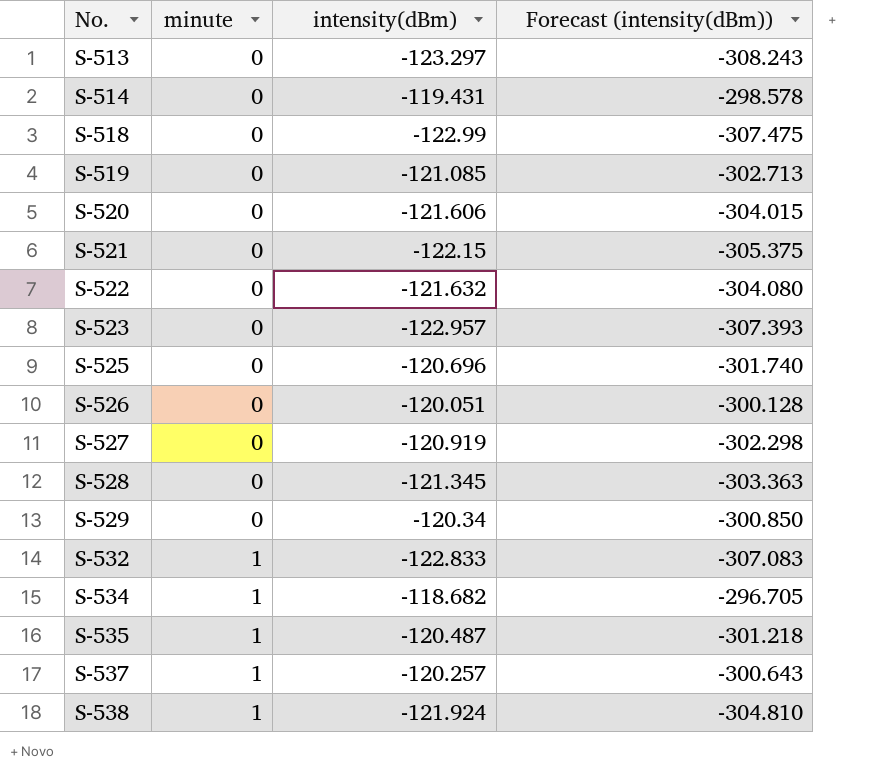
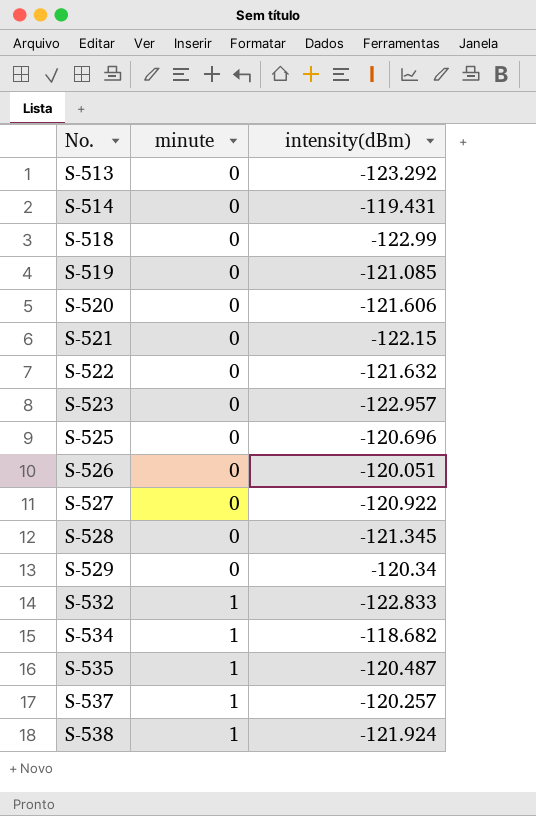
column Forecast (intensity(dBm)) | formula: [intensity(dBm)] * 2.5 -> none
S-513 | intensity(dBm): -123.297 -> -123.292
S-527 | intensity(dBm): -120.919 -> -120.922

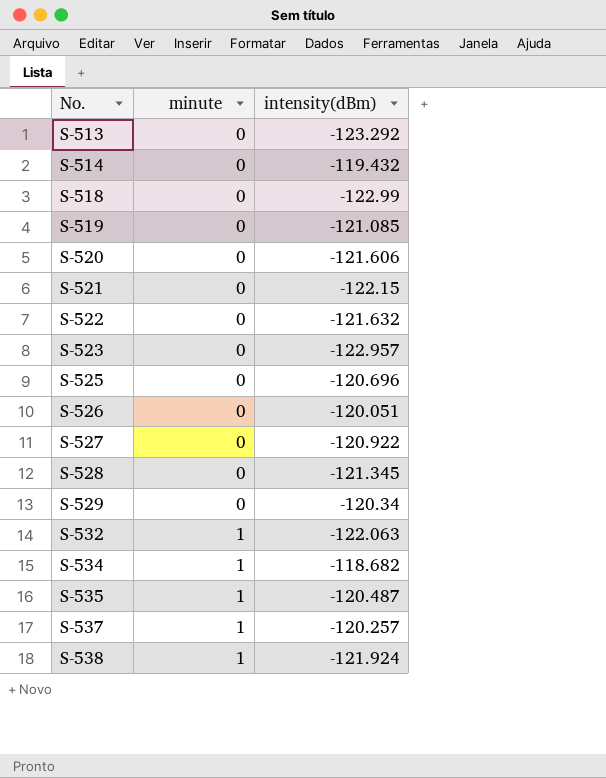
S-514 | intensity(dBm): -119.431 -> -119.432
S-532 | intensity(dBm): -122.833 -> -122.063

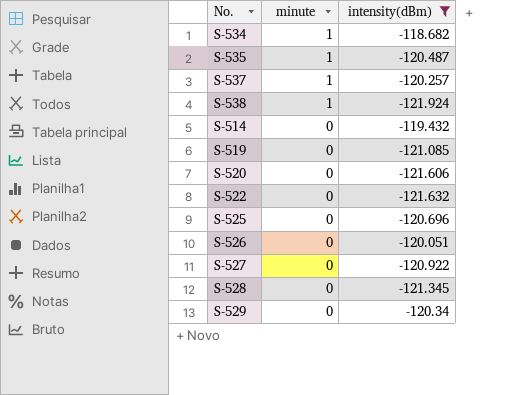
filter: none -> intensity(dBm) >= -121.924
row order: No. ascending -> minute descending

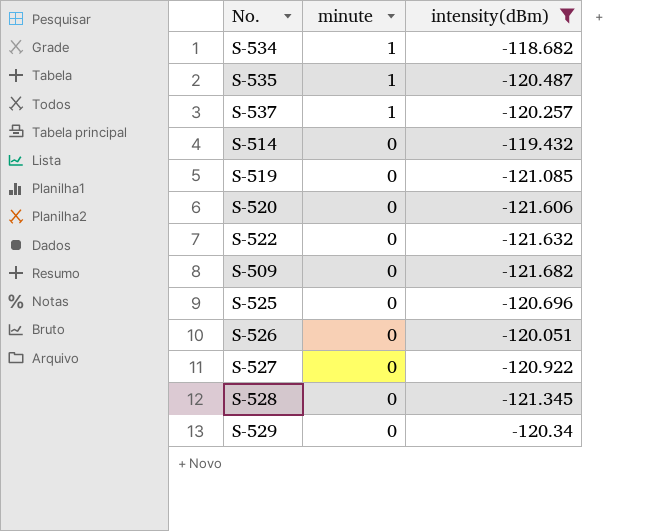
row S-538: 1 | -121.924 -> none
row S-509: none -> 0 | -121.682

